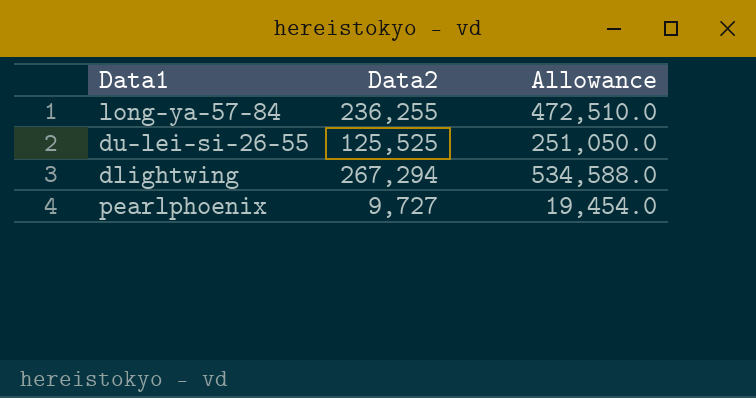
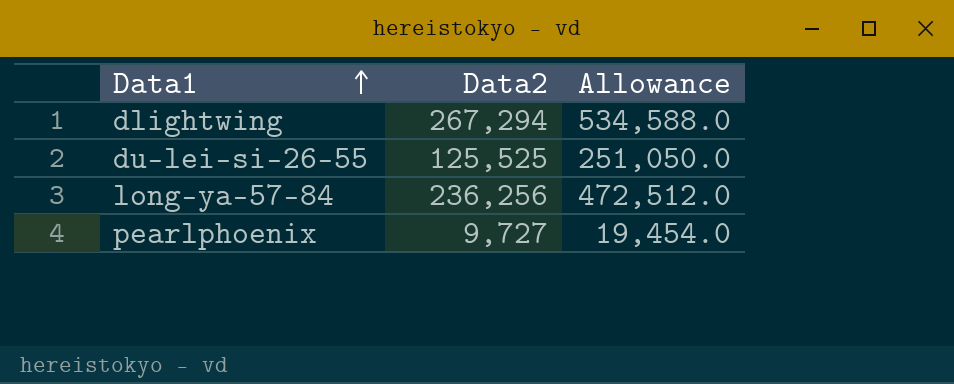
row order: none -> Data1 ascending
long-ya-57-84 | Data2: 236,255 -> 236,256
long-ya-57-84 | Allowance: 472,510.0 -> 472,512.0

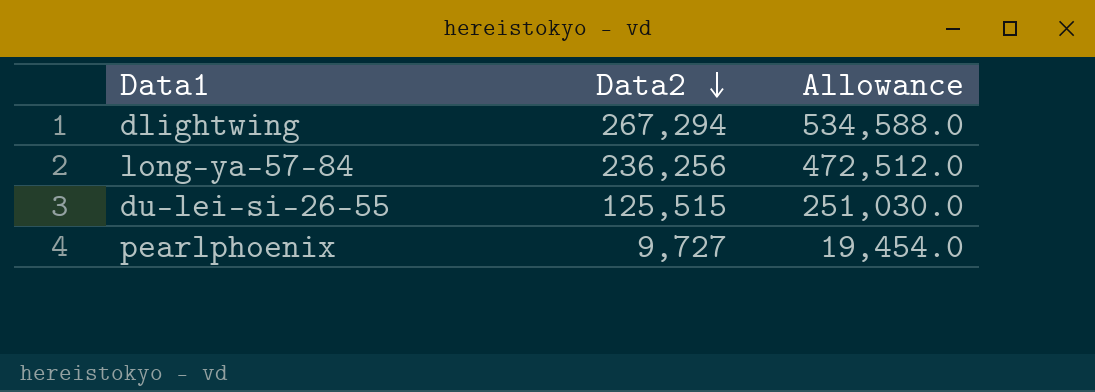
row order: Data1 ascending -> Data2 descending
du-lei-si-26-55 | Data2: 125,525 -> 125,515
du-lei-si-26-55 | Allowance: 251,050.0 -> 251,030.0

